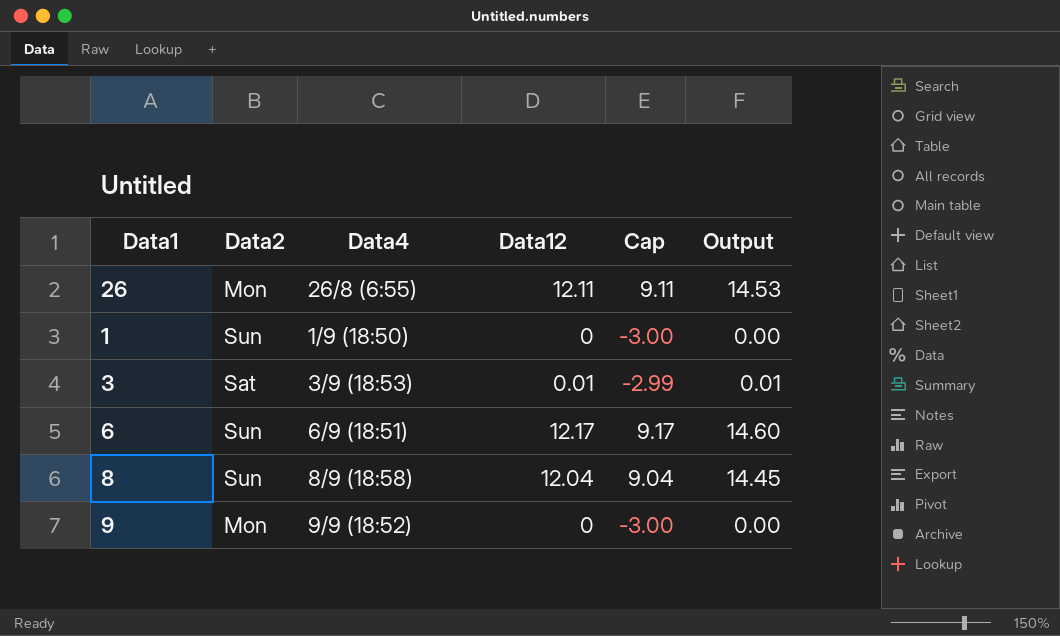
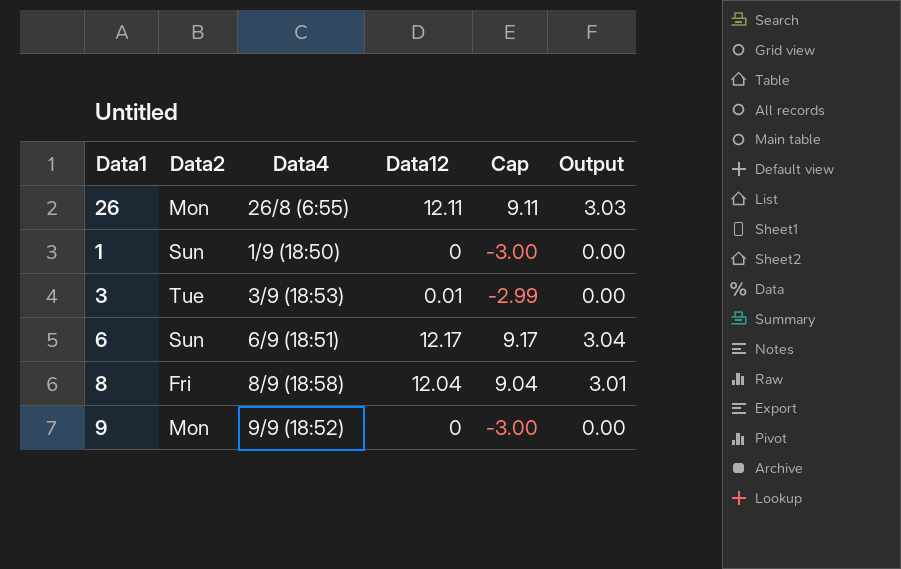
column Output | formula: [Data12] * 1.2 -> [Data12] * 0.25
3 | Data2: Sat -> Tue
8 | Data2: Sun -> Fri

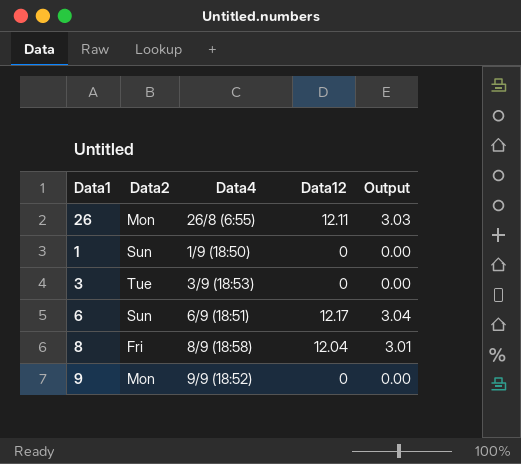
column Cap | formula: [Data12] - 3 -> none
3 | Data12: 0.01 -> 0

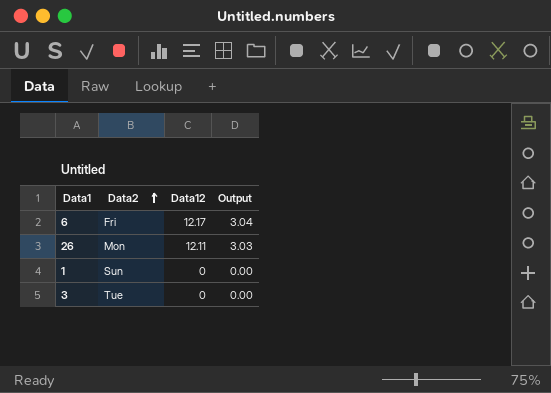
row order: none -> Data2 ascending
column Data4 | position: 3 -> none
row 8: Fri | 8/9 (18:58) | 12.04 | 3.01 -> none
row 9: Mon | 9/9 (18:52) | 0 | 0.00 -> none
6 | Data2: Sun -> Fri

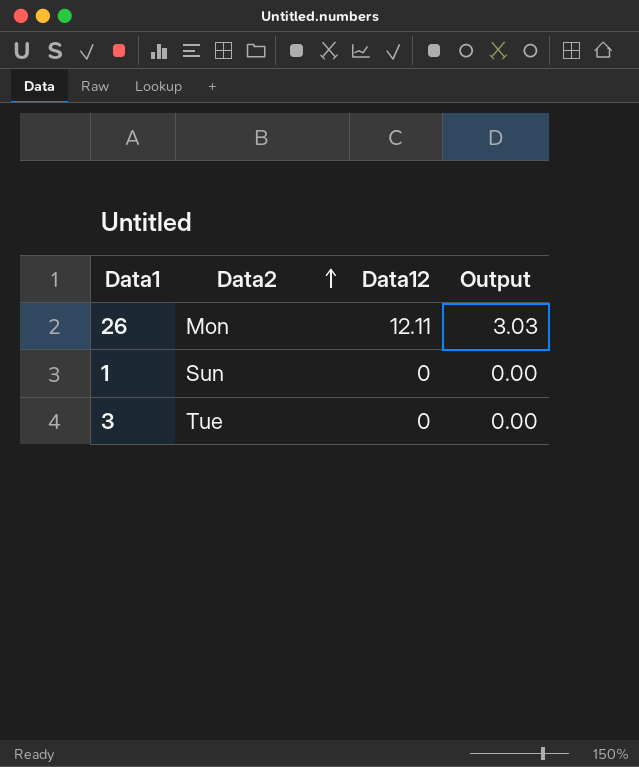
row 6: Fri | 12.17 | 3.04 -> none

